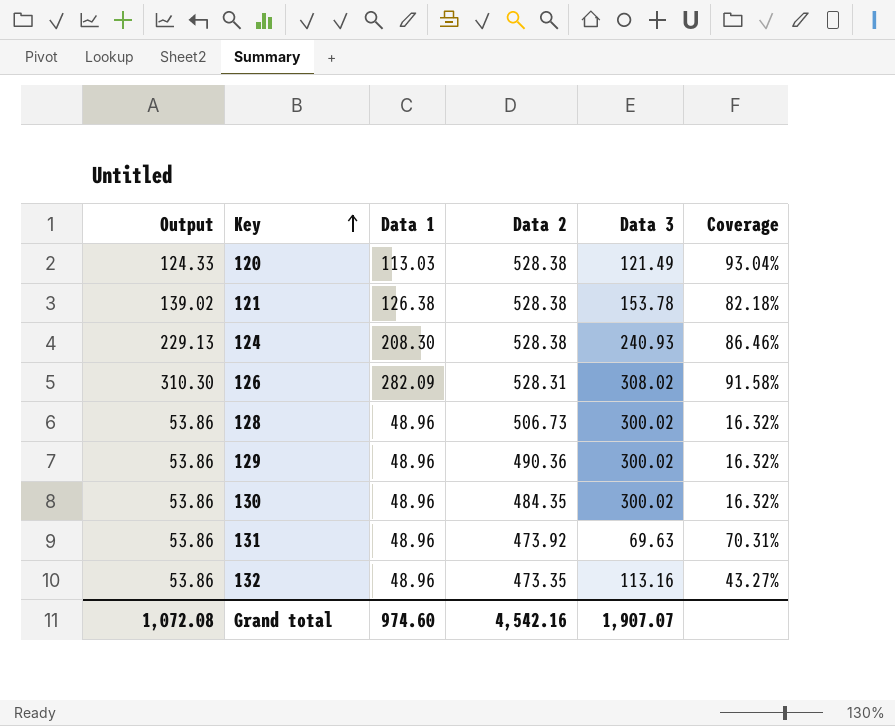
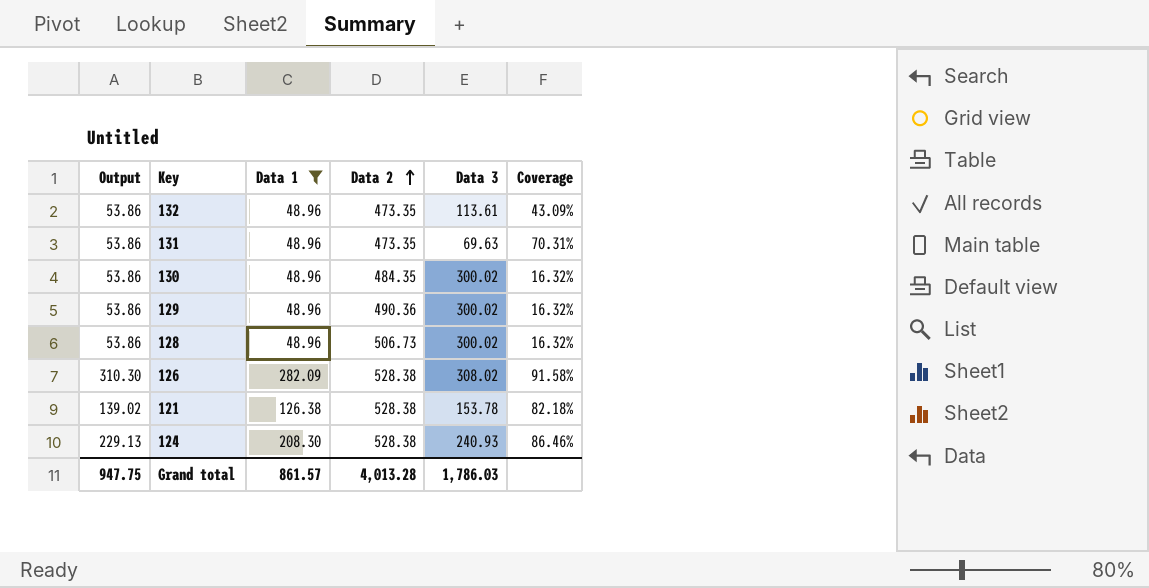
filter: none -> Data 1 != 113.03
row order: Key ascending -> Data 2 ascending
132 | Data 3: 113.16 -> 113.61
132 | Coverage: 43.27% -> 43.09%
131 | Data 2: 473.92 -> 473.35
126 | Data 2: 528.31 -> 528.38
Grand total | Output: 1,072.08 -> 947.75
Grand total | Data 1: 974.60 -> 861.57
Grand total | Data 2: 4,542.16 -> 4,013.28
Grand total | Data 3: 1,907.07 -> 1,786.03

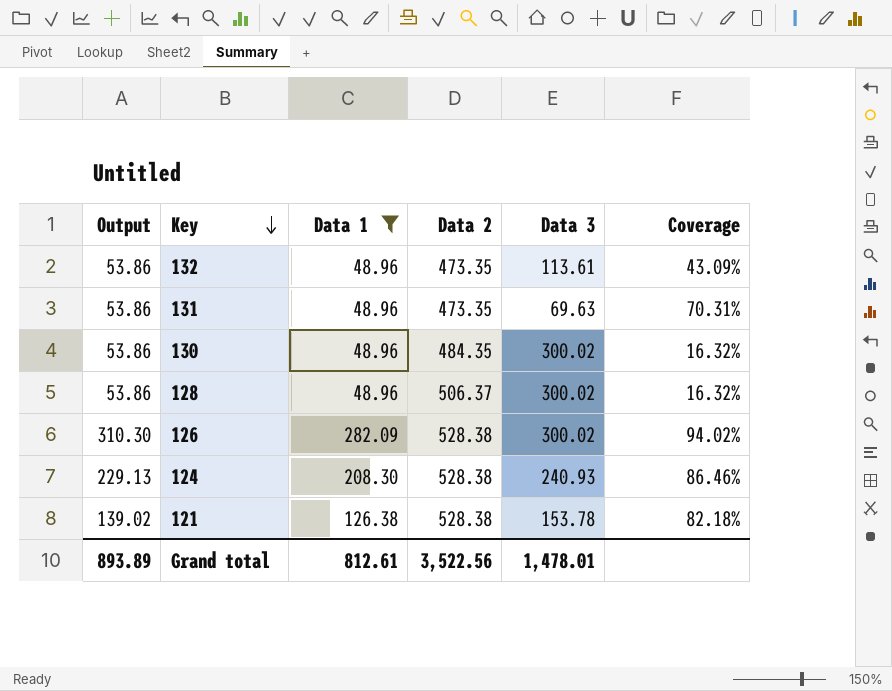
row order: Data 2 ascending -> Key descending
row 129: 53.86 | 48.96 | 490.36 | 300.02 | 16.32% -> none
128 | Data 2: 506.73 -> 506.37
126 | Data 3: 308.02 -> 300.02
126 | Coverage: 91.58% -> 94.02%
Grand total | Output: 947.75 -> 893.89
Grand total | Data 1: 861.57 -> 812.61
Grand total | Data 2: 4,013.28 -> 3,522.56
Grand total | Data 3: 1,786.03 -> 1,478.01

